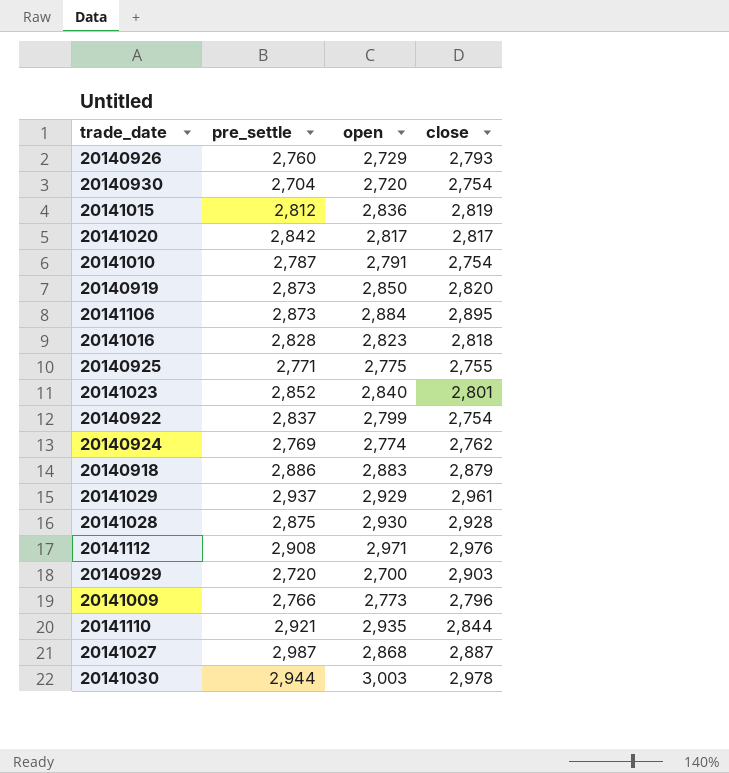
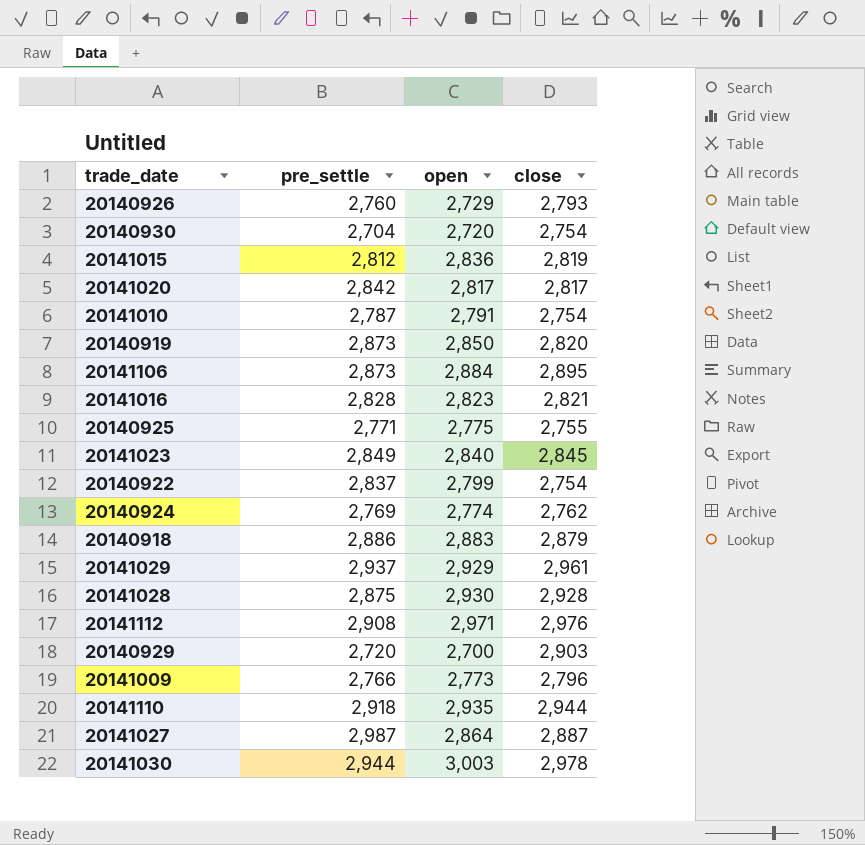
20141016 | close: 2,818 -> 2,821
20141023 | pre_settle: 2,852 -> 2,849
20141023 | close: 2,801 -> 2,845
20141110 | pre_settle: 2,921 -> 2,918
20141110 | close: 2,844 -> 2,944
20141027 | open: 2,868 -> 2,864

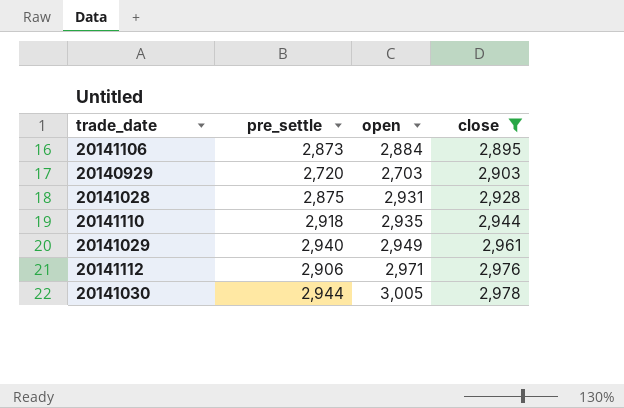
filter: none -> close >= 2,895
row order: none -> close ascending
20140929 | open: 2,700 -> 2,703
20141028 | open: 2,930 -> 2,931
20141029 | pre_settle: 2,937 -> 2,940
20141029 | open: 2,929 -> 2,949
20141112 | pre_settle: 2,908 -> 2,906
20141030 | open: 3,003 -> 3,005

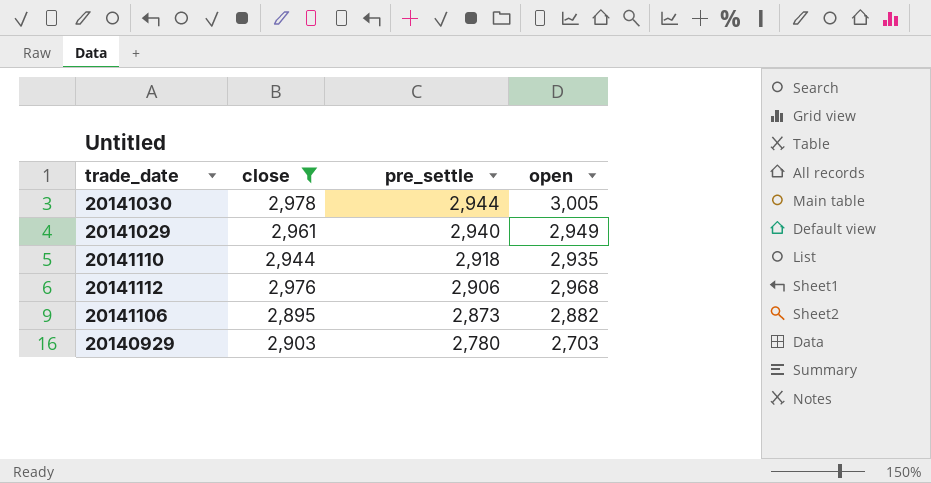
row order: close ascending -> pre_settle descending
column close | position: 4 -> 2
row 20141028: 2,875 | 2,931 | 2,928 -> none
20141112 | open: 2,971 -> 2,968
20141106 | open: 2,884 -> 2,882
20140929 | pre_settle: 2,720 -> 2,780

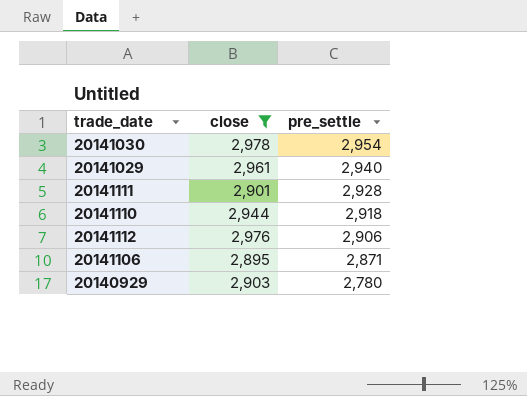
column open | position: 4 -> none
20141030 | pre_settle: 2,944 -> 2,954
row 20141111: none -> 2,901 | 2,928
20141106 | pre_settle: 2,873 -> 2,871

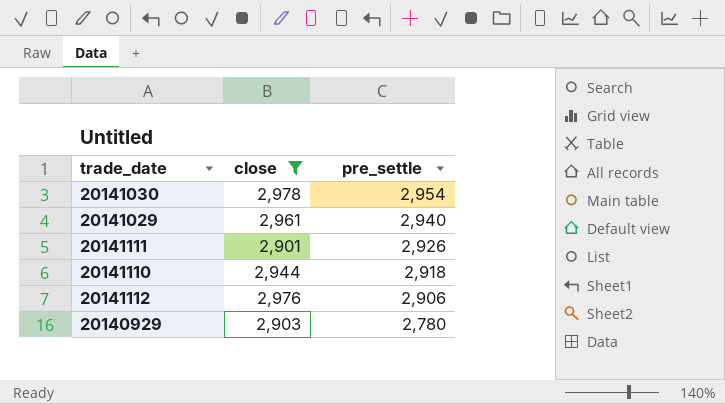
row 20141106: 2,895 | 2,871 -> none
20141111 | pre_settle: 2,928 -> 2,926

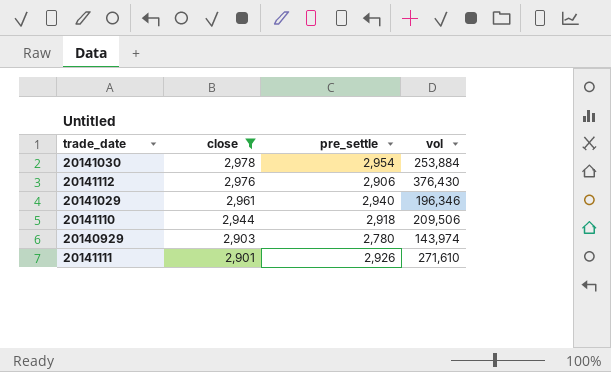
row order: pre_settle descending -> close descending
column vol | position: none -> 4

